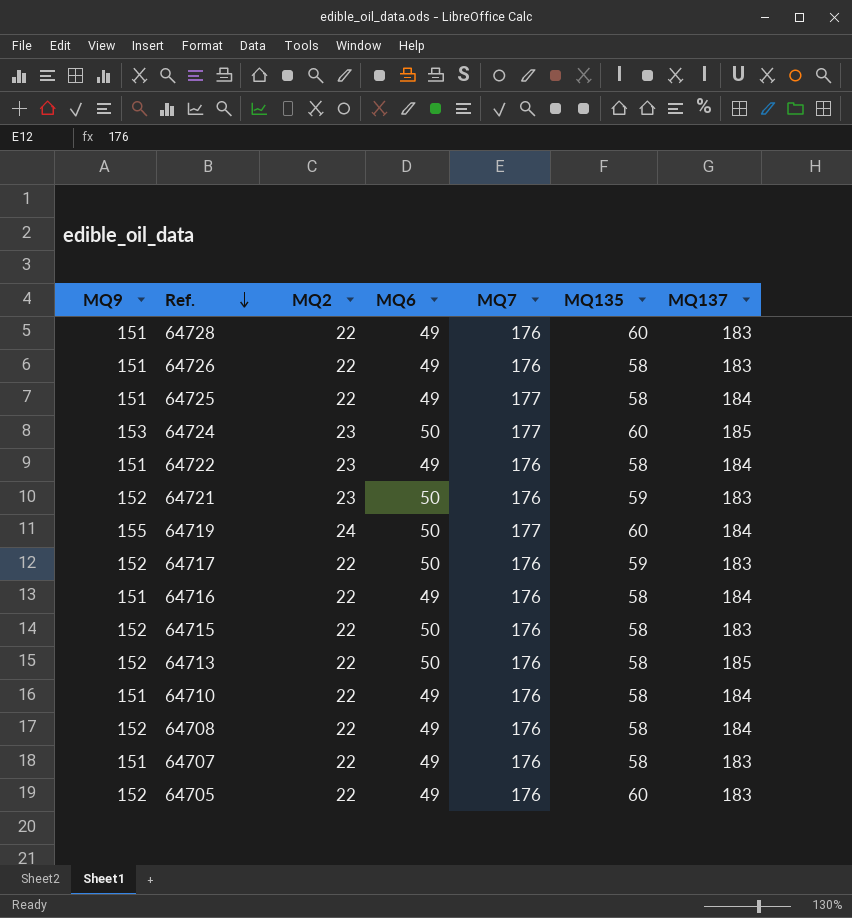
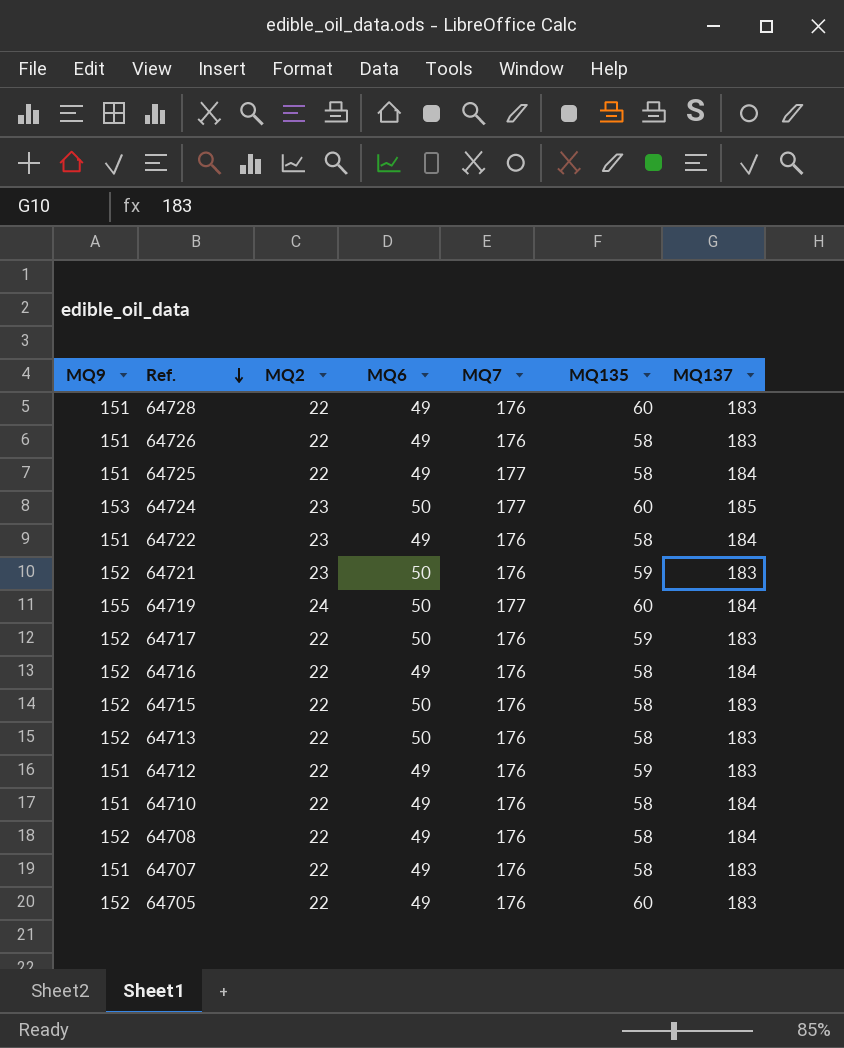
64716 | MQ9: 151 -> 152
64713 | MQ137: 185 -> 183
row 64712: none -> 151 | 22 | 49 | 176 | 59 | 183

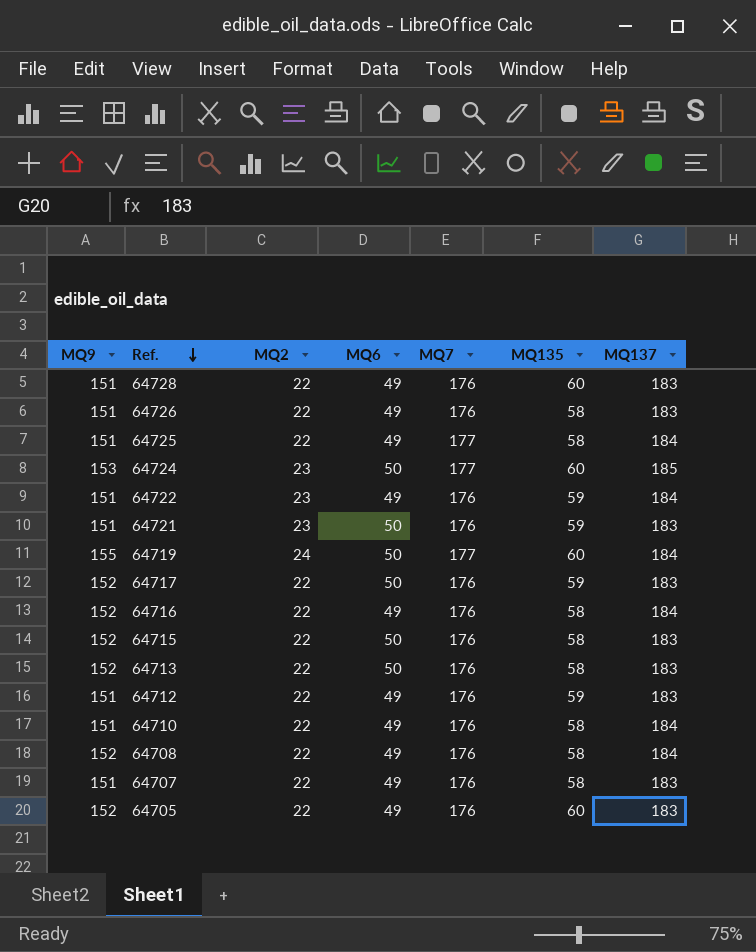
64722 | MQ135: 58 -> 59
64721 | MQ9: 152 -> 151

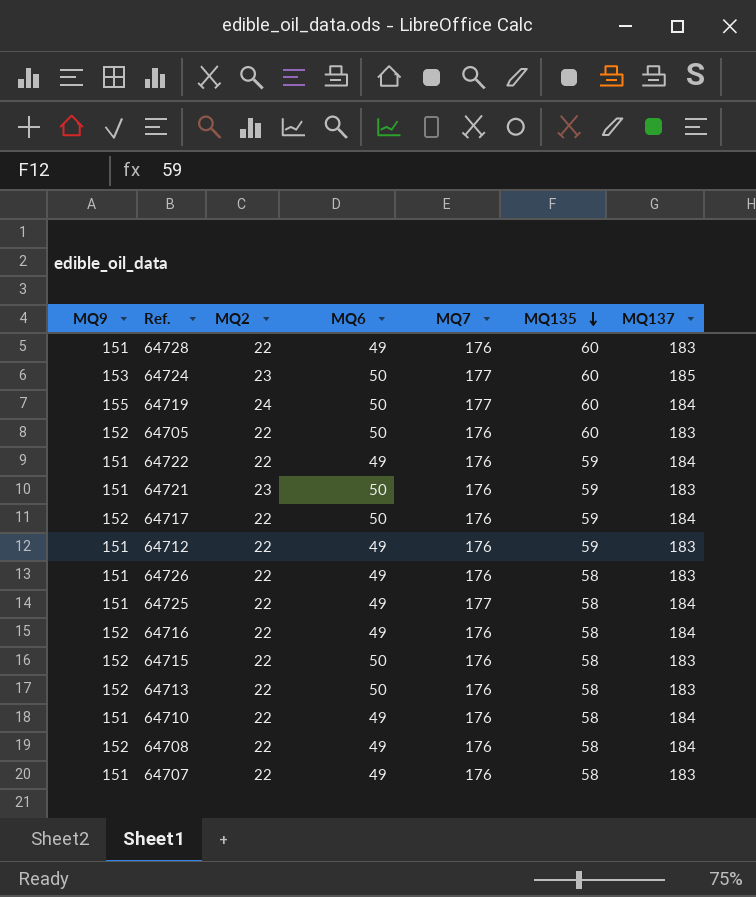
row order: Ref. descending -> MQ135 descending
64705 | MQ6: 49 -> 50
64722 | MQ2: 23 -> 22
64717 | MQ137: 183 -> 184

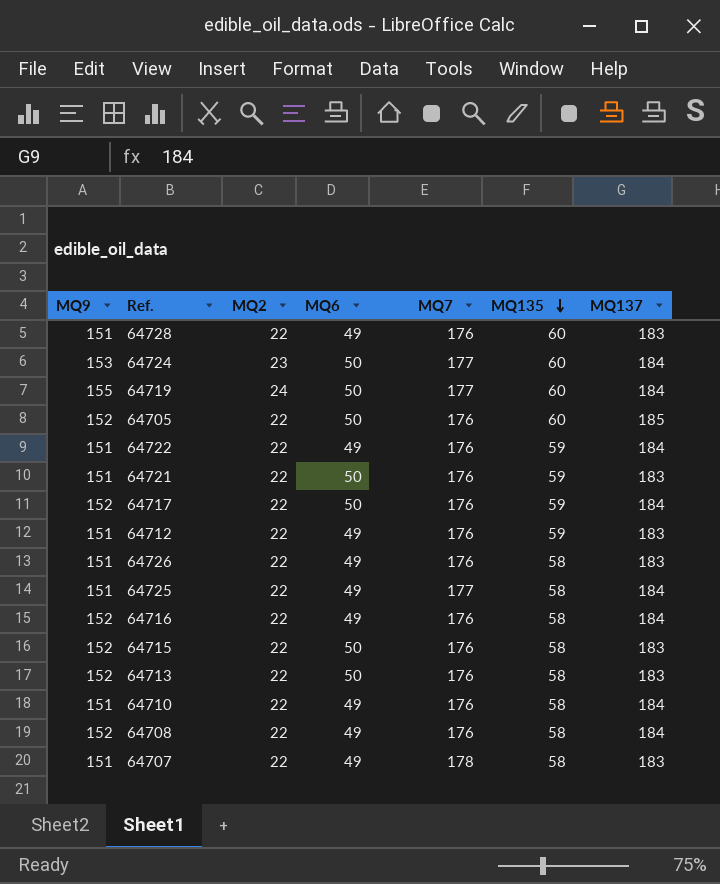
64724 | MQ137: 185 -> 184
64705 | MQ137: 183 -> 185
64721 | MQ2: 23 -> 22
64707 | MQ7: 176 -> 178

